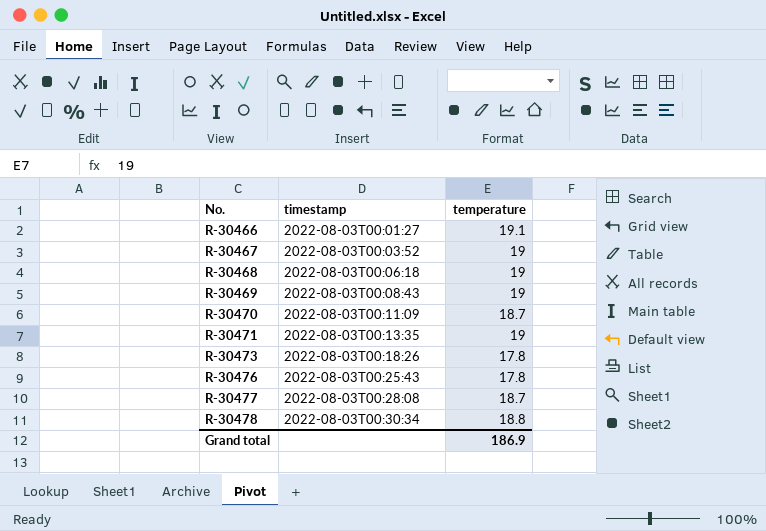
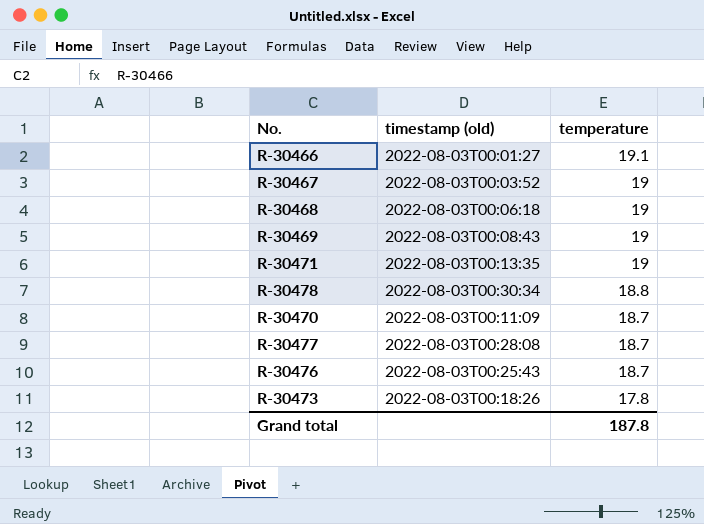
row order: No. ascending -> temperature descending
column name: timestamp -> timestamp (old)
R-30476 | temperature: 17.8 -> 18.7
Grand total | temperature: 186.9 -> 187.8

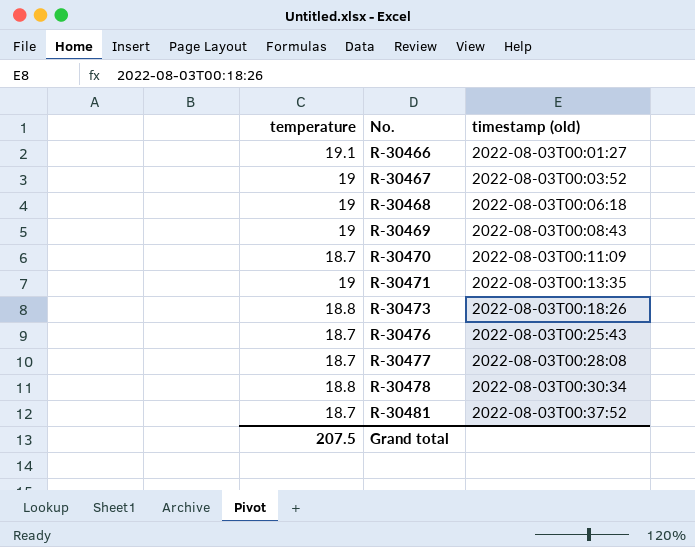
row order: temperature descending -> No. ascending
column temperature | position: 3 -> 1
R-30473 | temperature: 17.8 -> 18.8
row R-30481: none -> 18.7 | 2022-08-03T00:37:52
Grand total | temperature: 187.8 -> 207.5

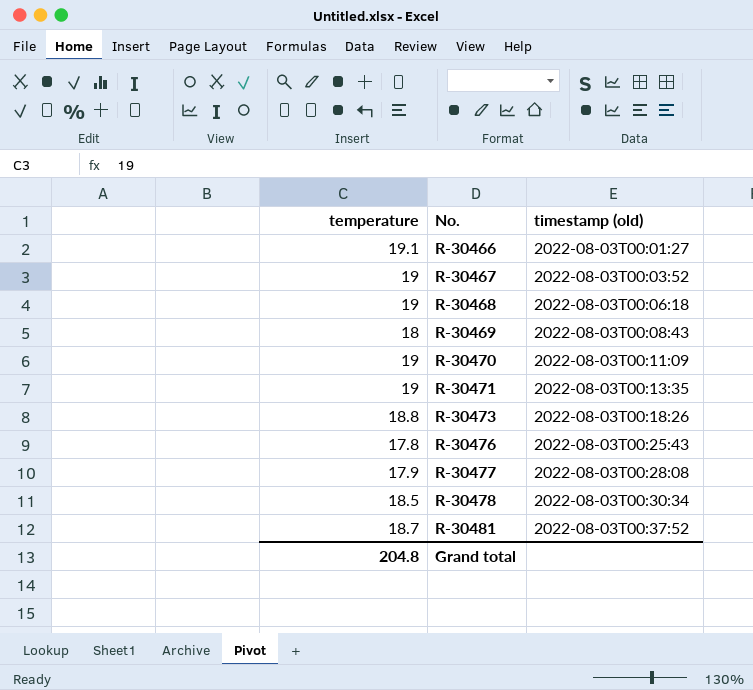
R-30469 | temperature: 19 -> 18
R-30470 | temperature: 18.7 -> 19
R-30476 | temperature: 18.7 -> 17.8
R-30477 | temperature: 18.7 -> 17.9
R-30478 | temperature: 18.8 -> 18.5
Grand total | temperature: 207.5 -> 204.8

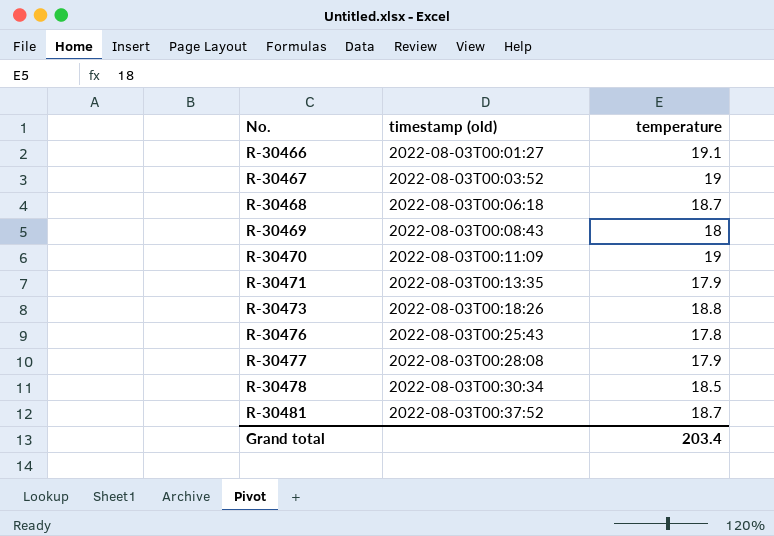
column temperature | position: 1 -> 3
R-30468 | temperature: 19 -> 18.7
R-30471 | temperature: 19 -> 17.9
Grand total | temperature: 204.8 -> 203.4

